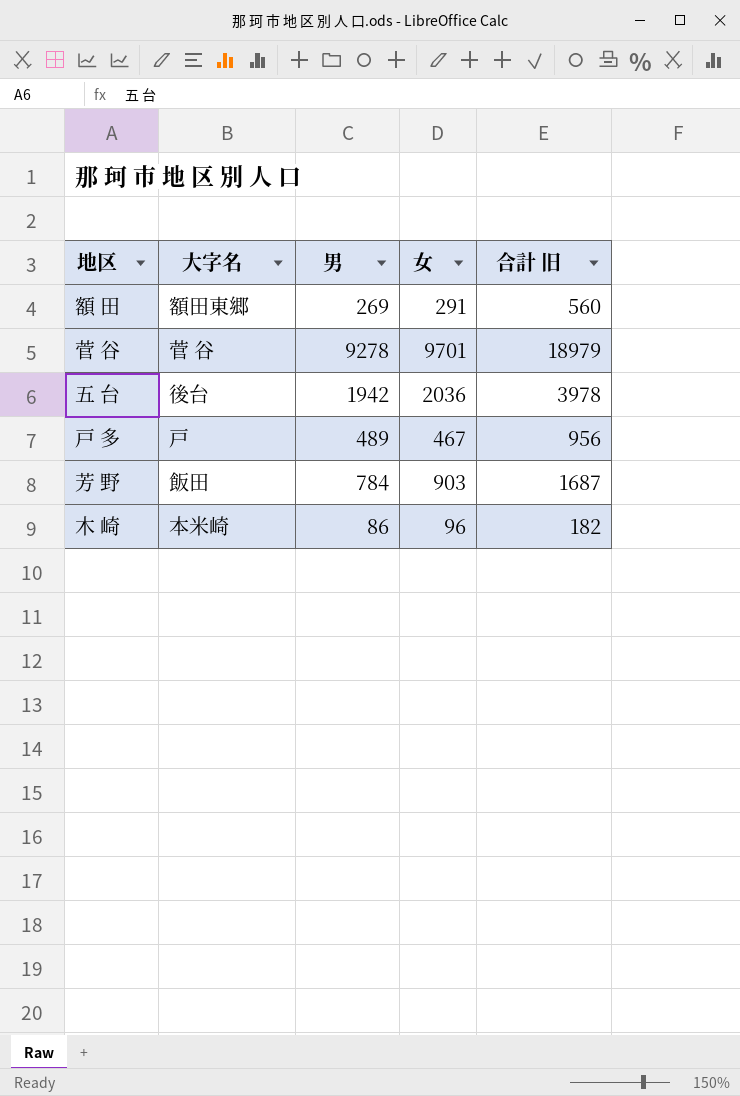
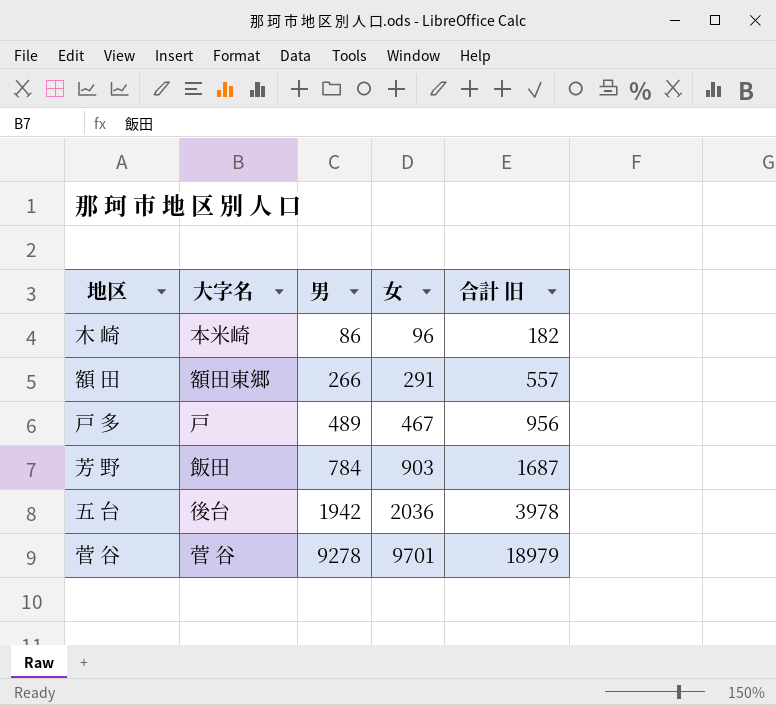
row order: none -> 男 ascending
額 田 | 男: 269 -> 266
額 田 | 合計 旧: 560 -> 557

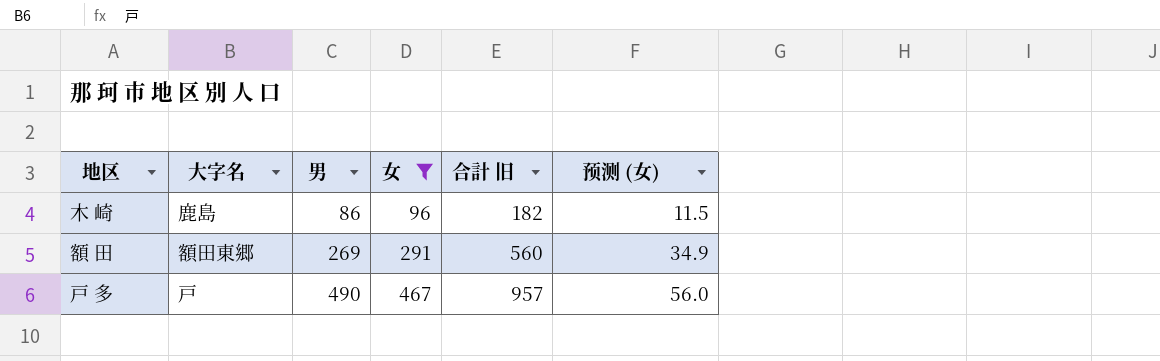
filter: none -> 女 <= 467
column 预测 (女) | formula: none -> [女] * 0.12
木 崎 | 大字名: 本米崎 -> 鹿島
額 田 | 男: 266 -> 269
額 田 | 合計 旧: 557 -> 560
戸 多 | 男: 489 -> 490
戸 多 | 合計 旧: 956 -> 957

